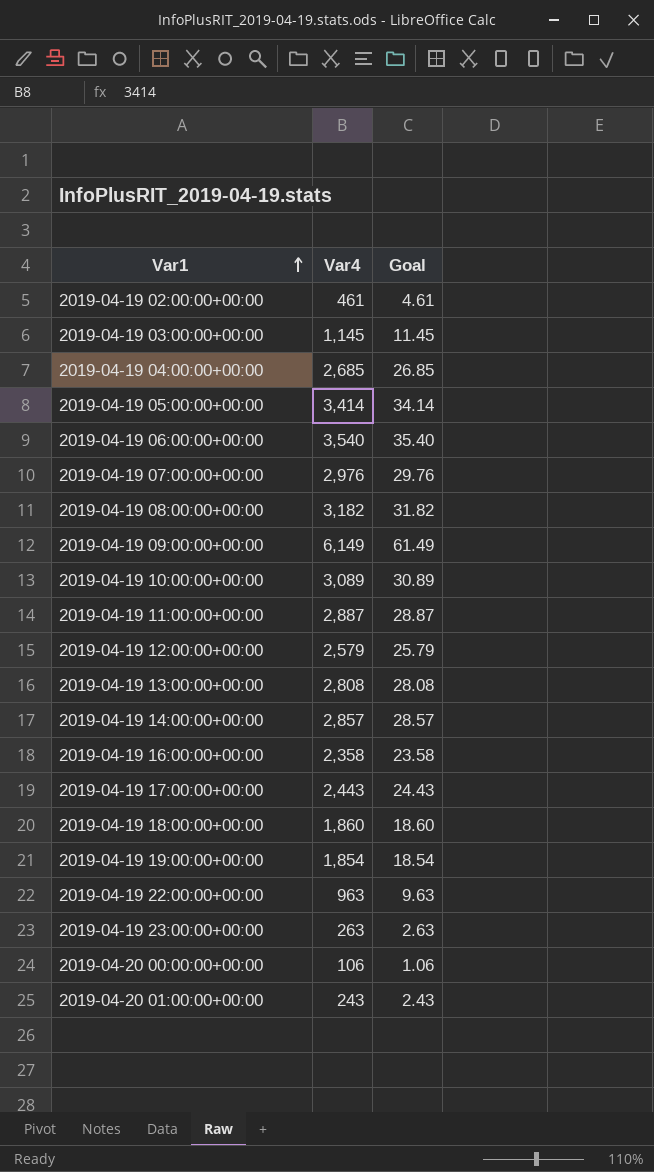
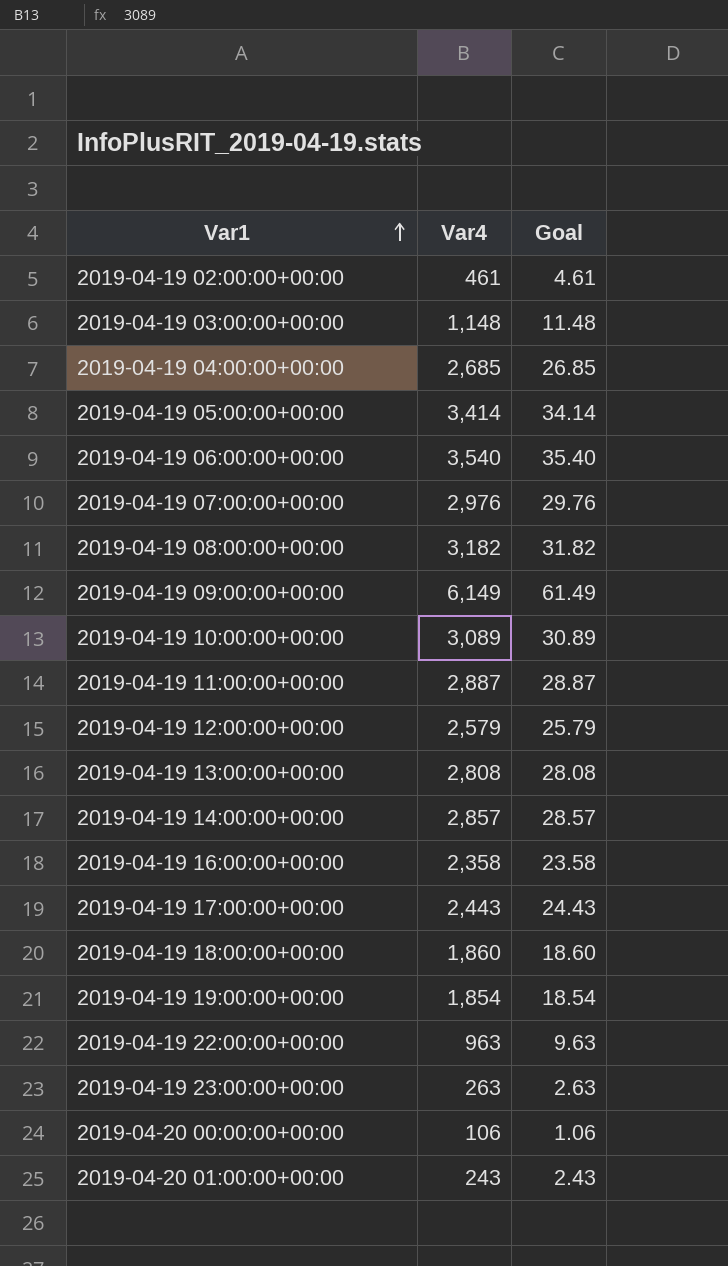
2019-04-19 03:00:00+00:00 | Var4: 1,145 -> 1,148
2019-04-19 03:00:00+00:00 | Goal: 11.45 -> 11.48

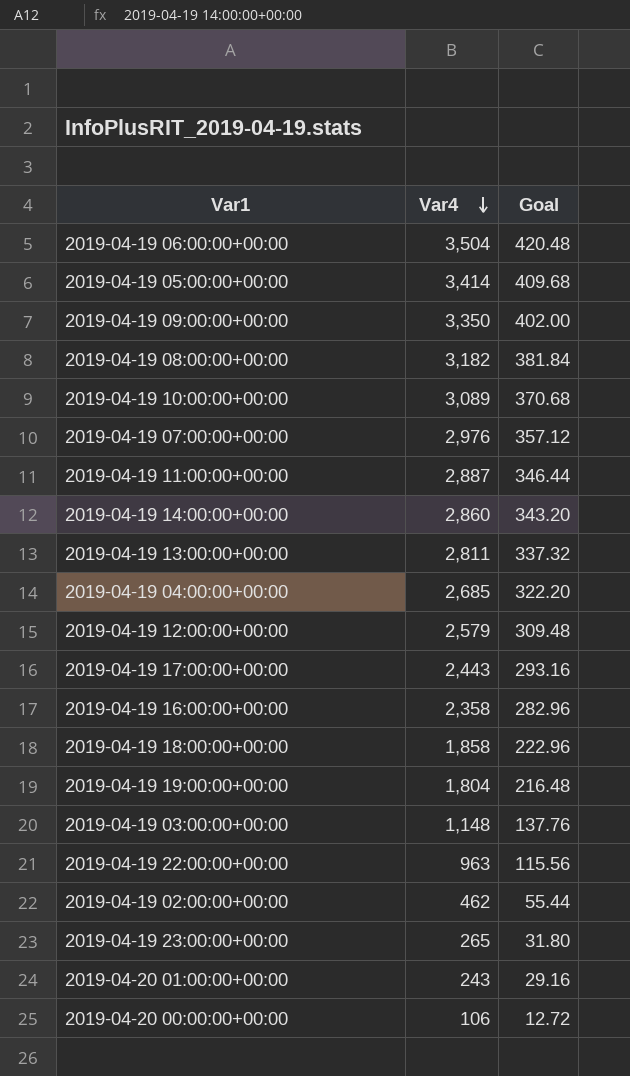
row order: Var1 ascending -> Var4 descending
column Goal | formula: [Var4] * 0.01 -> [Var4] * 0.12
2019-04-19 06:00:00+00:00 | Var4: 3,540 -> 3,504
2019-04-19 09:00:00+00:00 | Var4: 6,149 -> 3,350
2019-04-19 14:00:00+00:00 | Var4: 2,857 -> 2,860
2019-04-19 13:00:00+00:00 | Var4: 2,808 -> 2,811
2019-04-19 18:00:00+00:00 | Var4: 1,860 -> 1,858
2019-04-19 19:00:00+00:00 | Var4: 1,854 -> 1,804
2019-04-19 02:00:00+00:00 | Var4: 461 -> 462
2019-04-19 23:00:00+00:00 | Var4: 263 -> 265

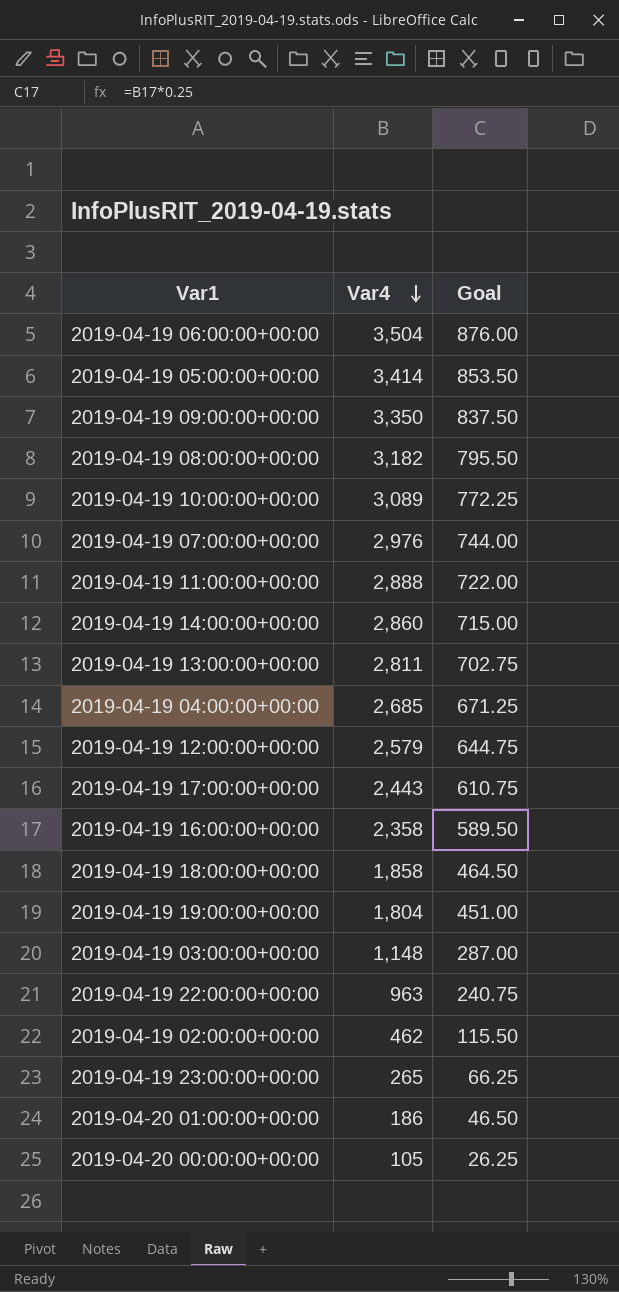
column Goal | formula: [Var4] * 0.12 -> [Var4] * 0.25
2019-04-19 11:00:00+00:00 | Var4: 2,887 -> 2,888
2019-04-20 01:00:00+00:00 | Var4: 243 -> 186
2019-04-20 00:00:00+00:00 | Var4: 106 -> 105

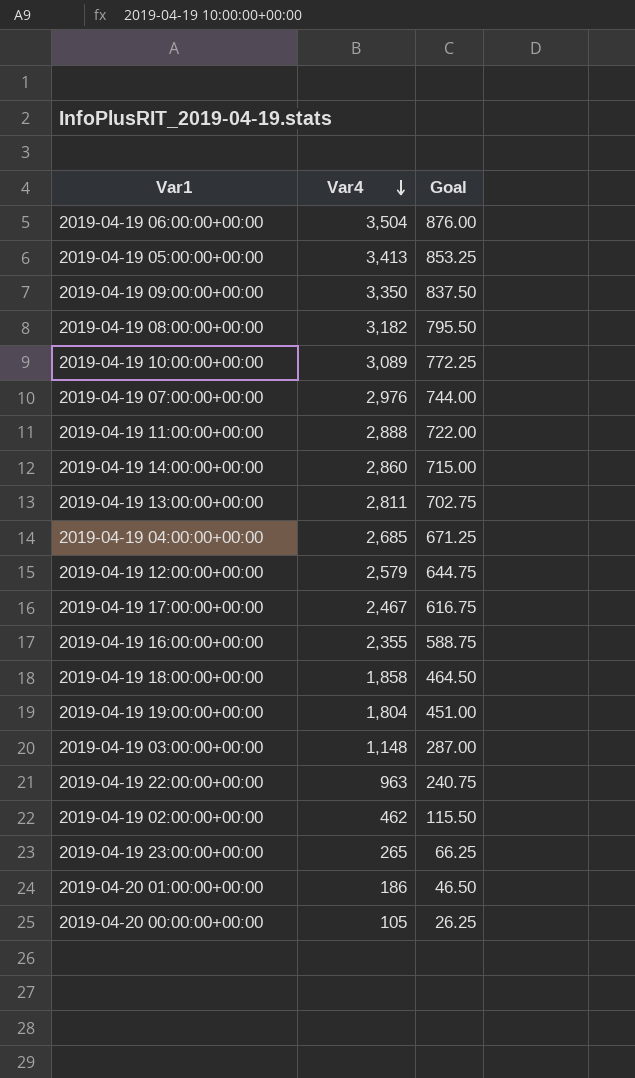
2019-04-19 05:00:00+00:00 | Var4: 3,414 -> 3,413
2019-04-19 05:00:00+00:00 | Goal: 853.50 -> 853.25
2019-04-19 17:00:00+00:00 | Var4: 2,443 -> 2,467
2019-04-19 17:00:00+00:00 | Goal: 610.75 -> 616.75
2019-04-19 16:00:00+00:00 | Var4: 2,358 -> 2,355
2019-04-19 16:00:00+00:00 | Goal: 589.50 -> 588.75

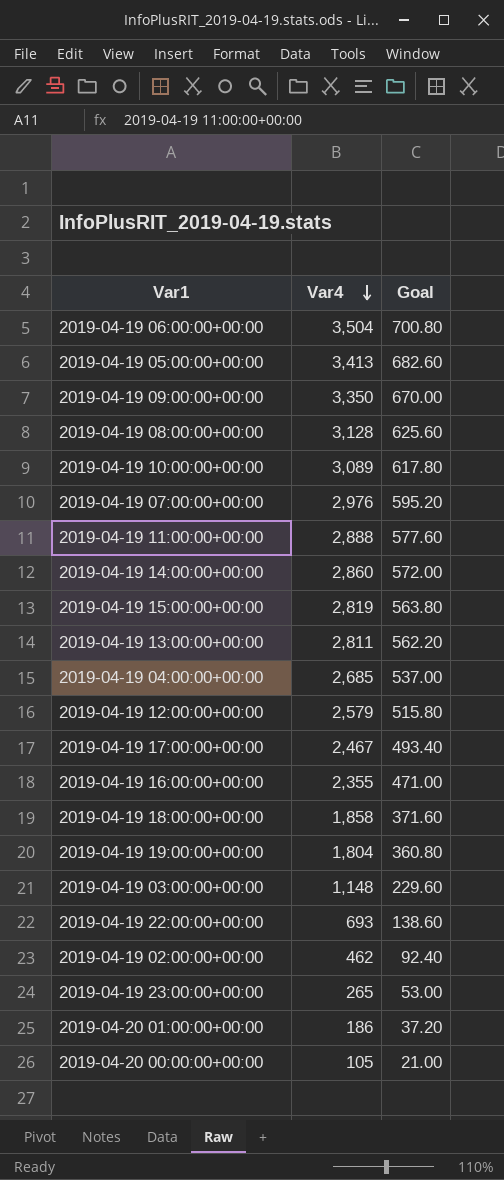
column Goal | formula: [Var4] * 0.25 -> [Var4] * 0.2
2019-04-19 08:00:00+00:00 | Var4: 3,182 -> 3,128
row 2019-04-19 15:00:00+00:00: none -> 2,819 | 563.80
2019-04-19 22:00:00+00:00 | Var4: 963 -> 693

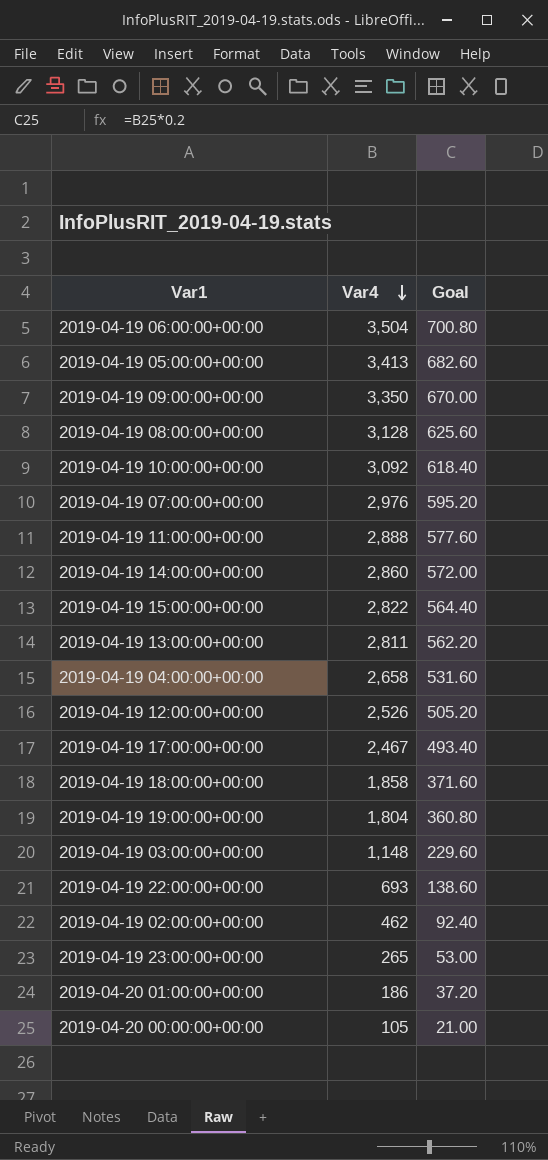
row 2019-04-19 16:00:00+00:00: 2,355 | 471.00 -> none
2019-04-19 10:00:00+00:00 | Var4: 3,089 -> 3,092
2019-04-19 10:00:00+00:00 | Goal: 617.80 -> 618.40
2019-04-19 15:00:00+00:00 | Var4: 2,819 -> 2,822
2019-04-19 15:00:00+00:00 | Goal: 563.80 -> 564.40
2019-04-19 04:00:00+00:00 | Var4: 2,685 -> 2,658
2019-04-19 04:00:00+00:00 | Goal: 537.00 -> 531.60
2019-04-19 12:00:00+00:00 | Var4: 2,579 -> 2,526
2019-04-19 12:00:00+00:00 | Goal: 515.80 -> 505.20

